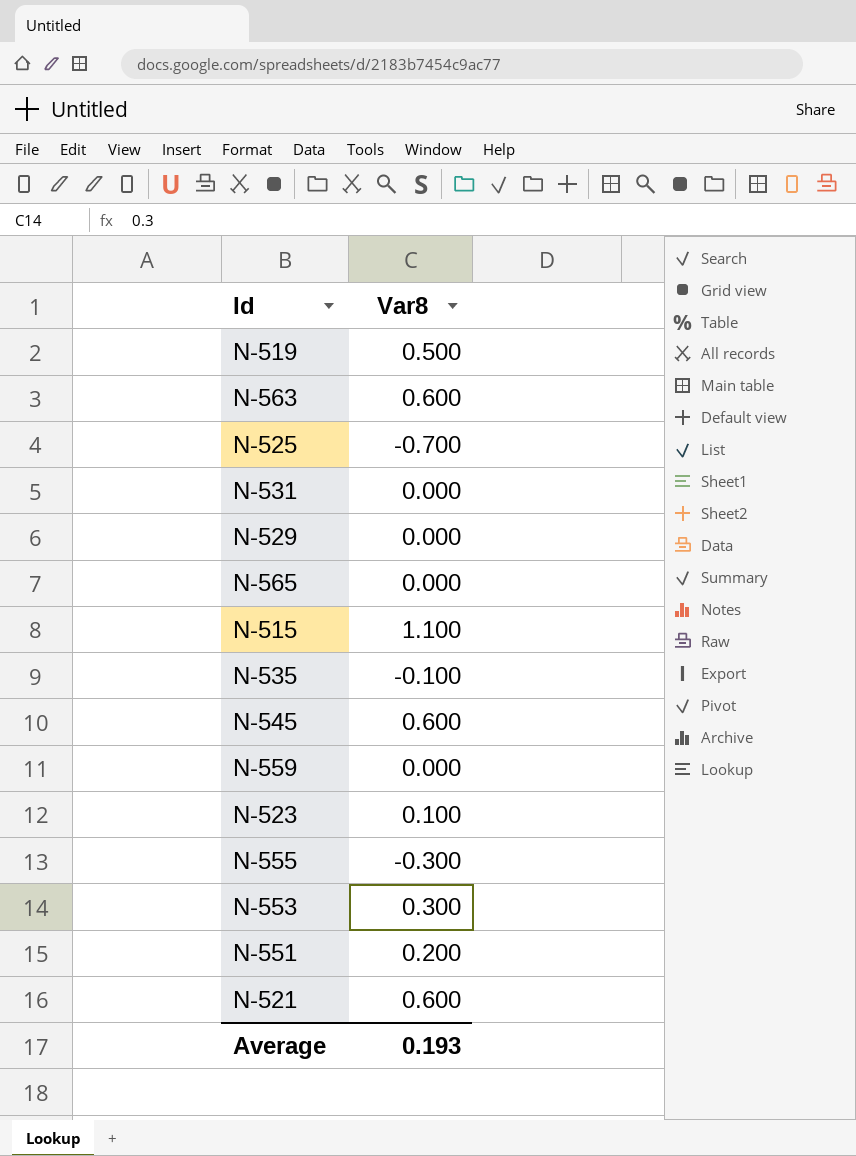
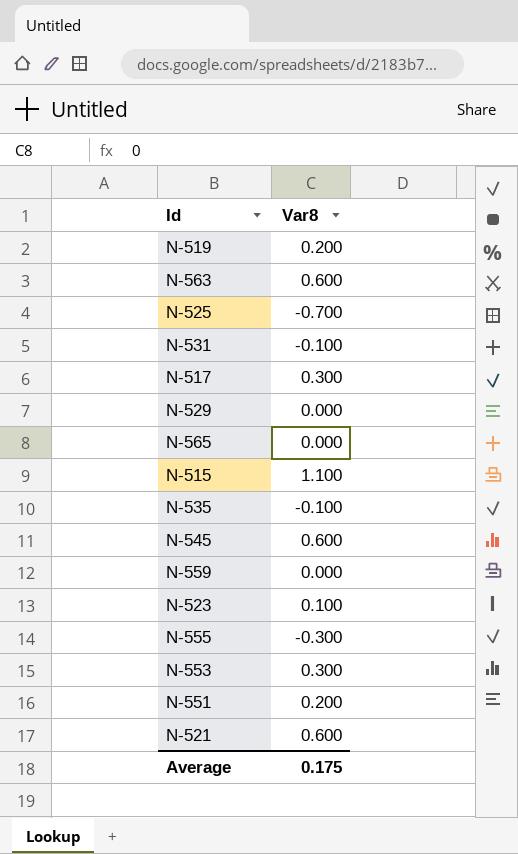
N-519 | Var8: 0.500 -> 0.200
N-531 | Var8: 0.000 -> -0.100
row N-517: none -> 0.300
Average | Var8: 0.193 -> 0.175

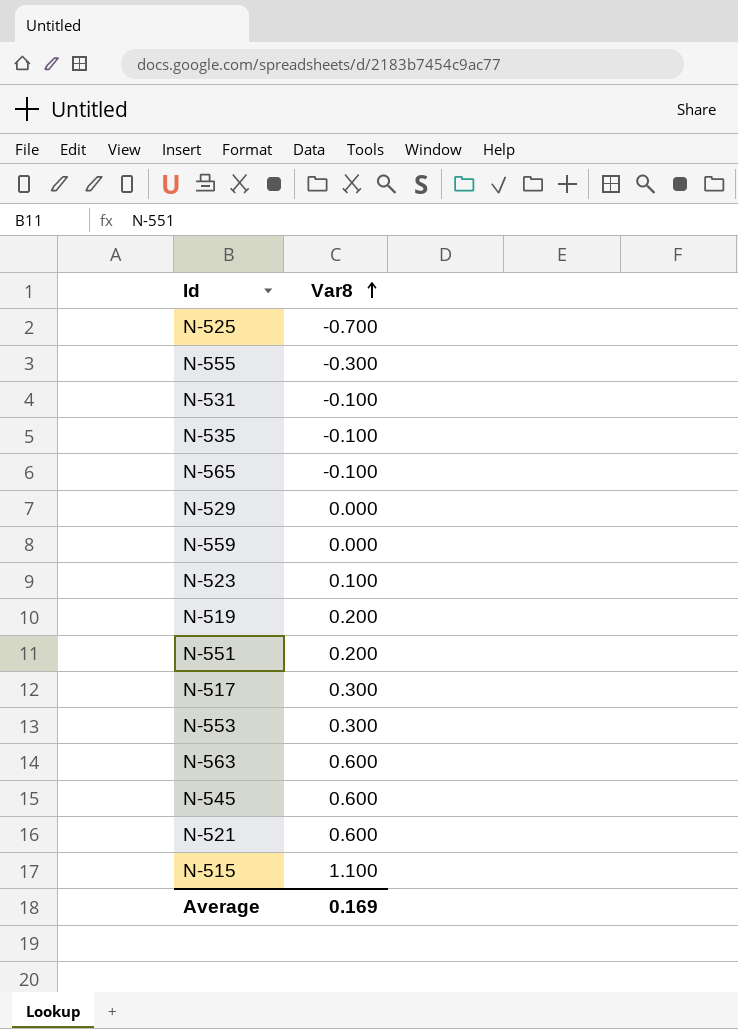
row order: none -> Var8 ascending
N-565 | Var8: 0.000 -> -0.100
Average | Var8: 0.175 -> 0.169

